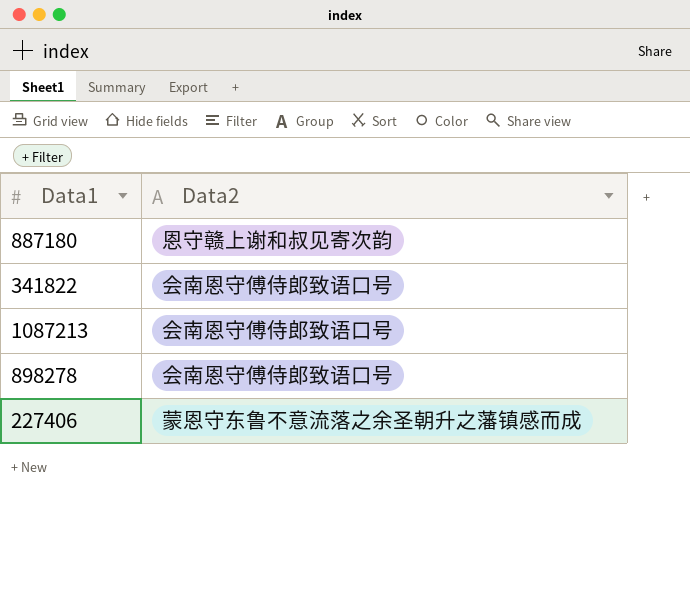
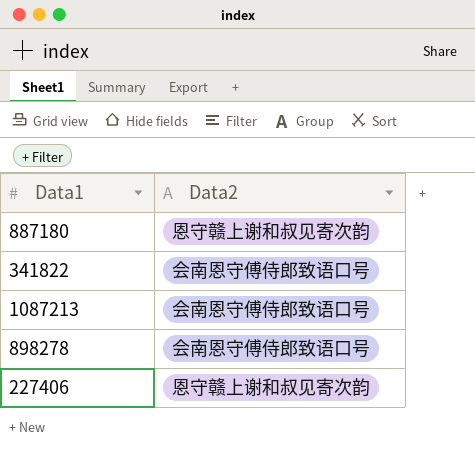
227406 | Data2: 蒙恩守东鲁不意流落之余圣朝升之藩镇感而成 -> 恩守赣上谢和叔见寄次韵

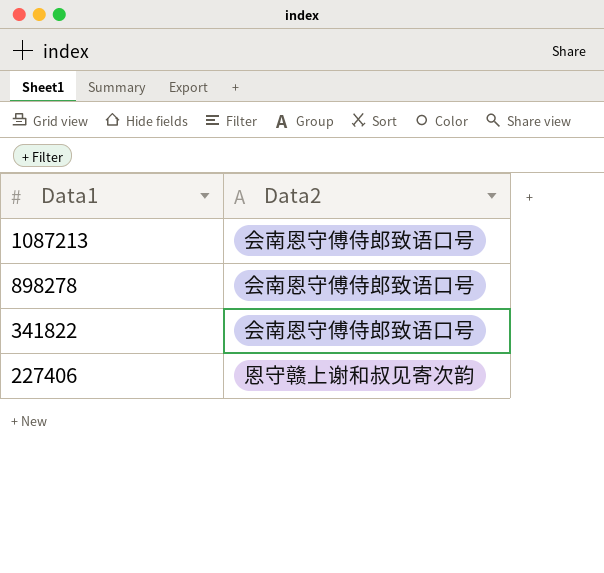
row order: none -> Data1 descending
row 887180: 恩守赣上谢和叔见寄次韵 -> none

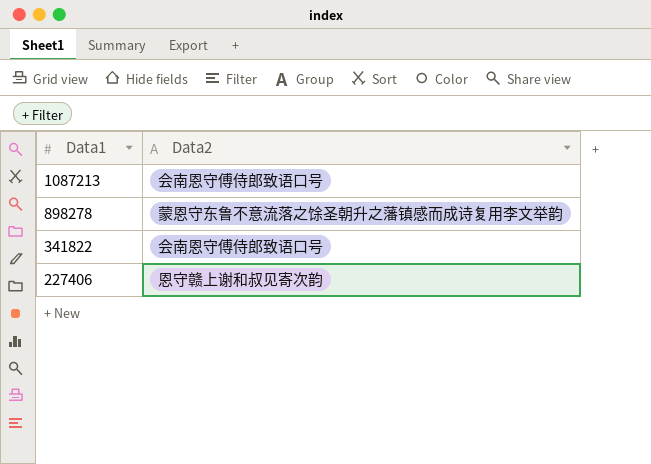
898278 | Data2: 会南恩守傅侍郎致语口号 -> 蒙恩守东鲁不意流落之馀圣朝升之藩镇感而成诗复用李文举韵

